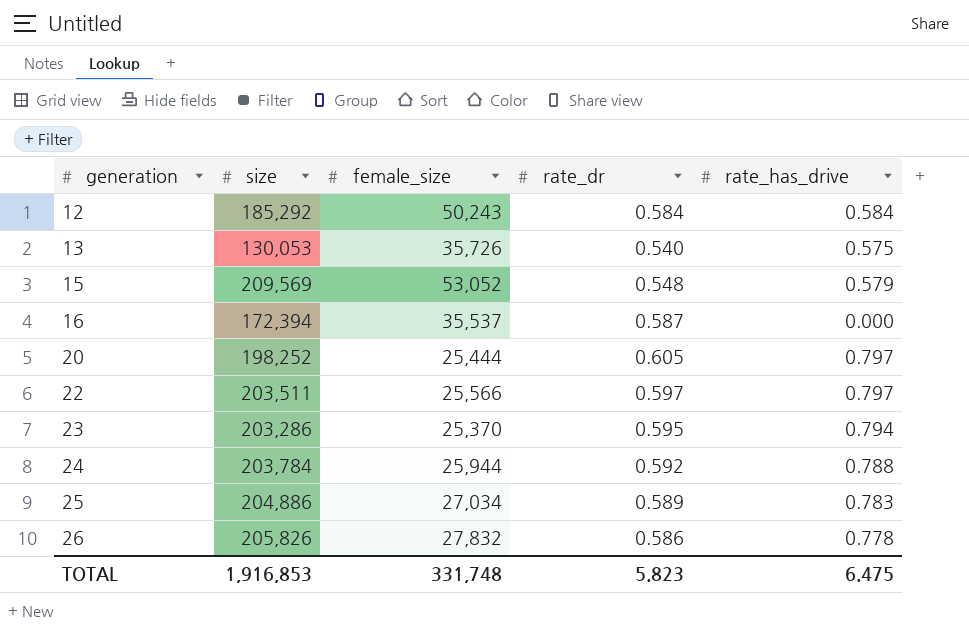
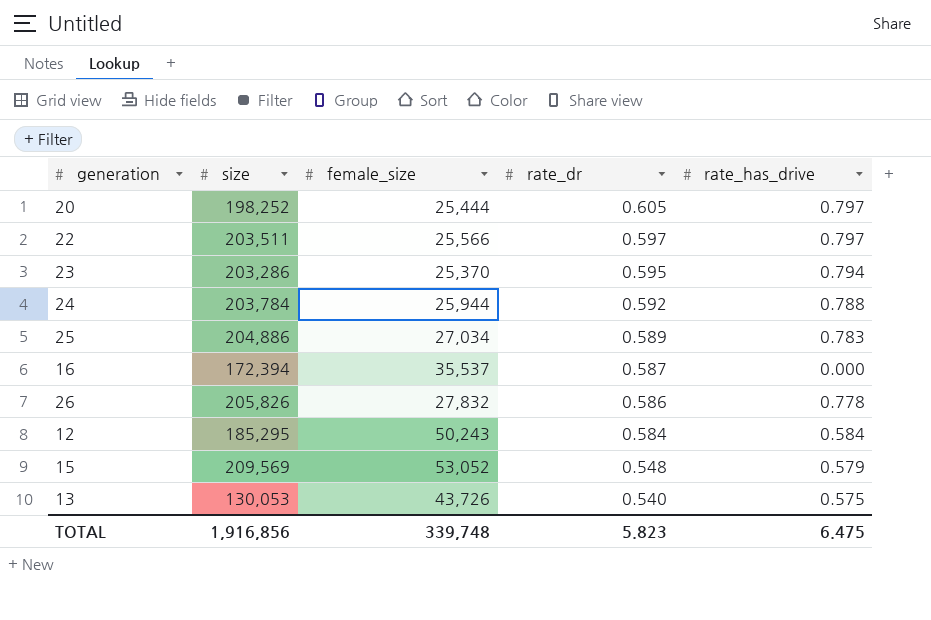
row order: generation ascending -> rate_dr descending
12 | size: 185,292 -> 185,295
13 | female_size: 35,726 -> 43,726
TOTAL | size: 1,916,853 -> 1,916,856
TOTAL | female_size: 331,748 -> 339,748

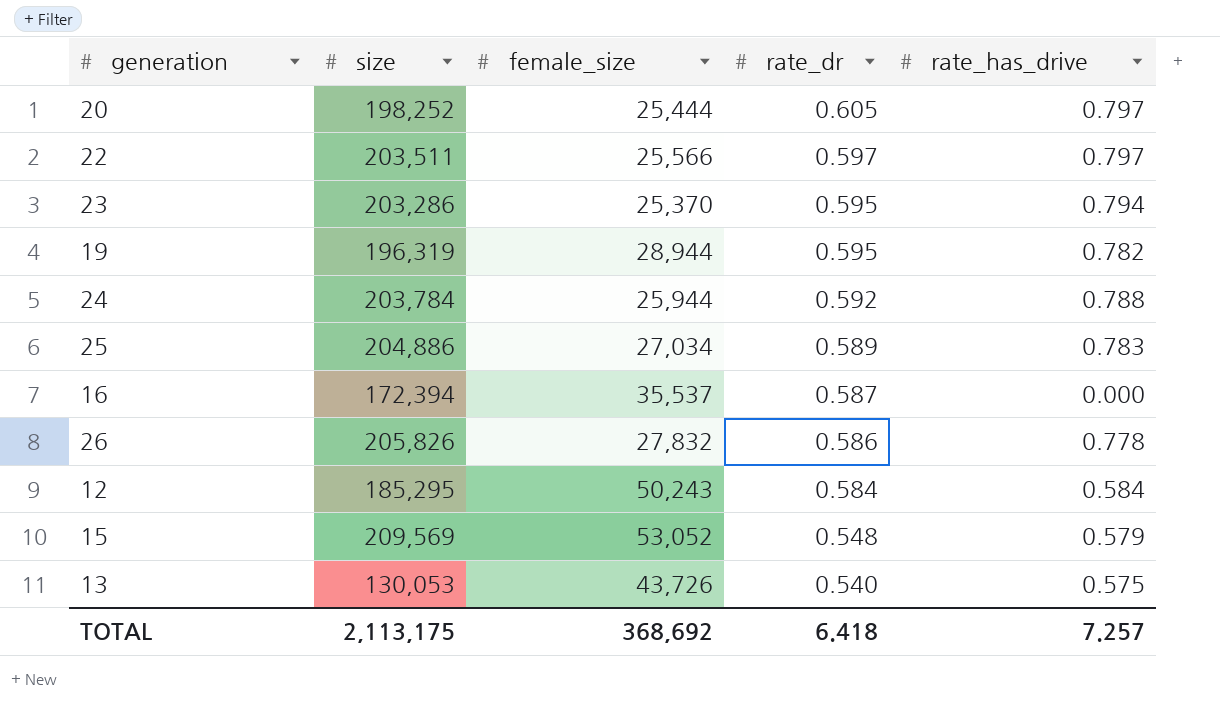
row 19: none -> 196,319 | 28,944 | 0.595 | 0.782
TOTAL | size: 1,916,856 -> 2,113,175
TOTAL | female_size: 339,748 -> 368,692
TOTAL | rate_dr: 5.823 -> 6.418
TOTAL | rate_has_drive: 6.475 -> 7.257

